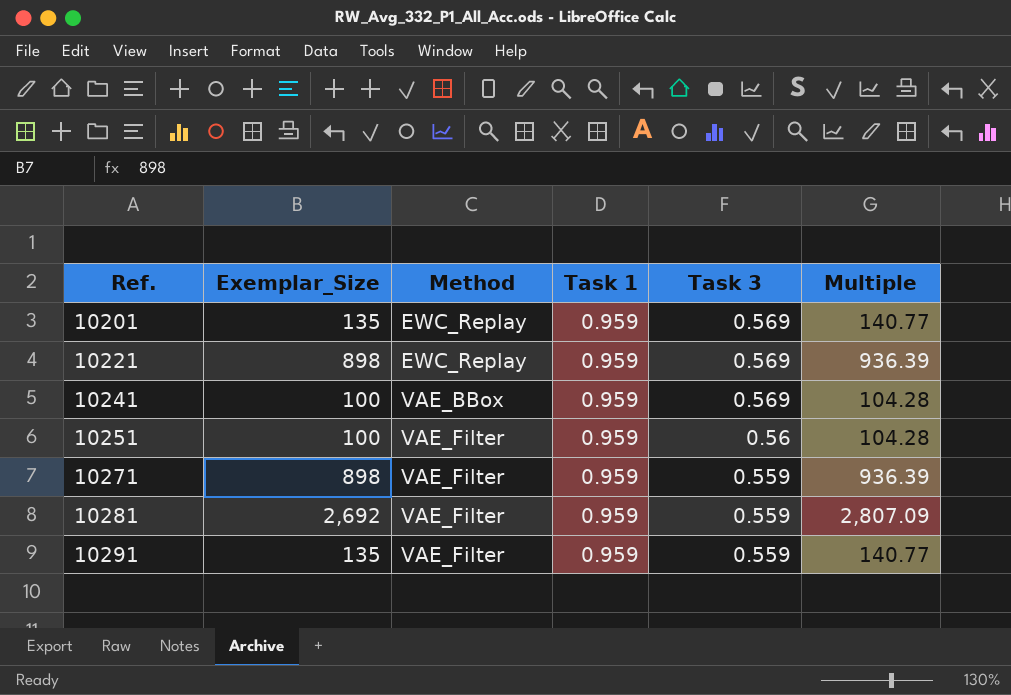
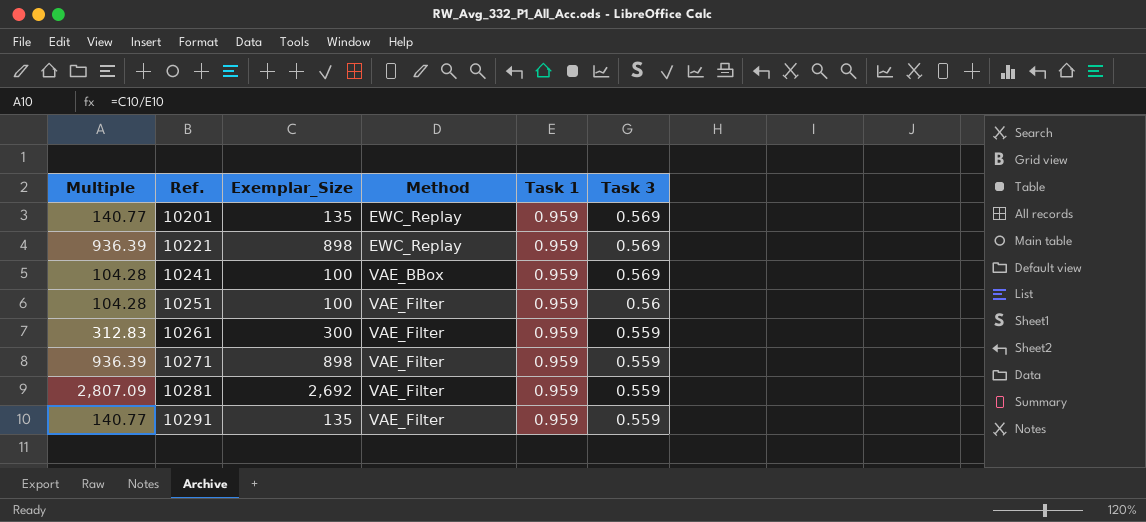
column Multiple | position: 6 -> 1
row 10261: none -> 312.83 | 300 | VAE_Filter | 0.959 | 0.559

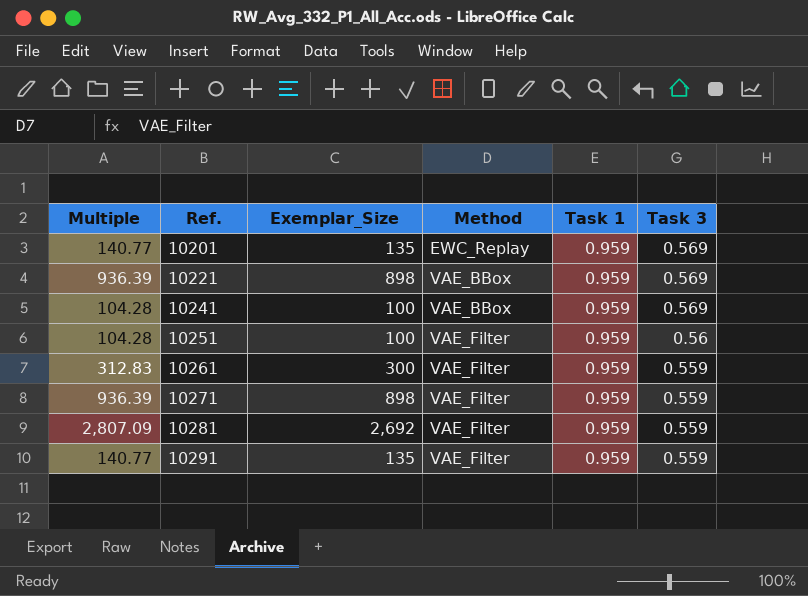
10221 | Method: EWC_Replay -> VAE_BBox

